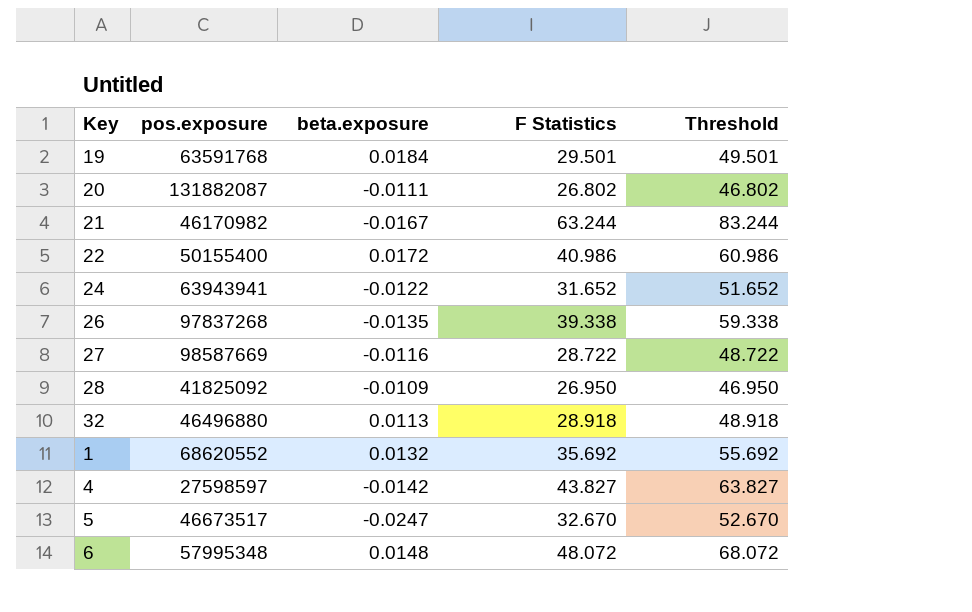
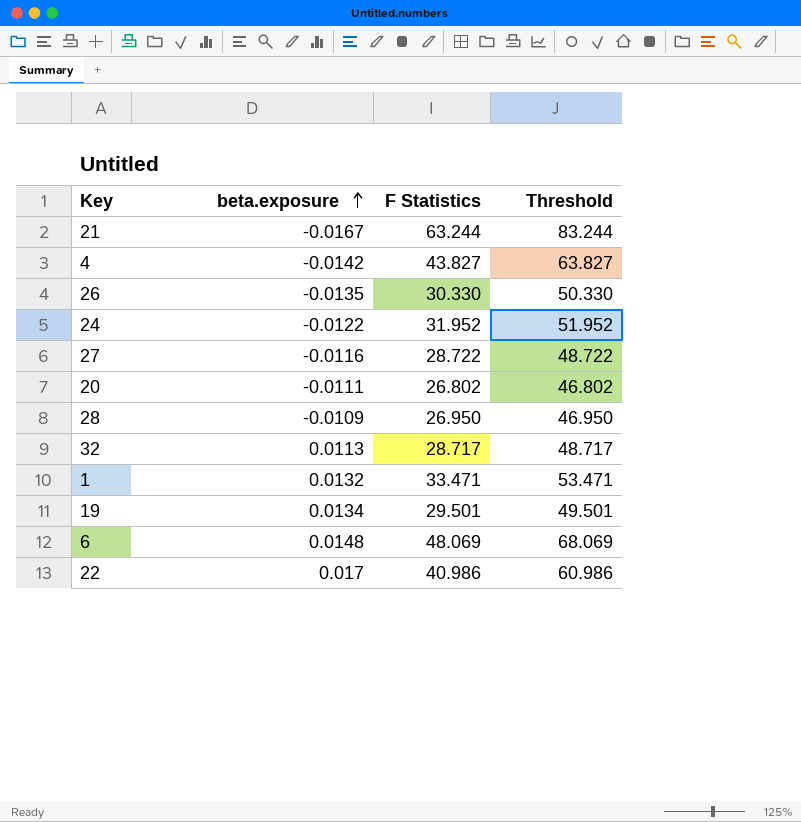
row order: none -> beta.exposure ascending
column pos.exposure | position: 2 -> none
row 5: 46673517 | -0.0247 | 32.670 | 52.670 -> none
26 | F Statistics: 39.338 -> 30.330
26 | Threshold: 59.338 -> 50.330
24 | F Statistics: 31.652 -> 31.952
24 | Threshold: 51.652 -> 51.952
32 | F Statistics: 28.918 -> 28.717
32 | Threshold: 48.918 -> 48.717
1 | F Statistics: 35.692 -> 33.471
1 | Threshold: 55.692 -> 53.471
19 | beta.exposure: 0.0184 -> 0.0134
6 | F Statistics: 48.072 -> 48.069
6 | Threshold: 68.072 -> 68.069
22 | beta.exposure: 0.0172 -> 0.017

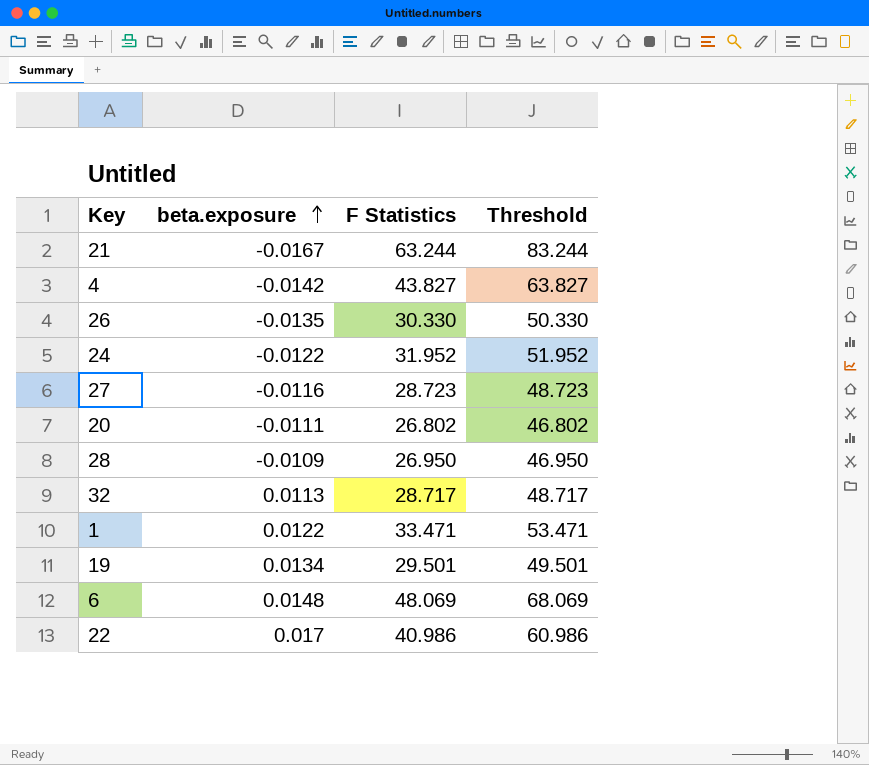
27 | F Statistics: 28.722 -> 28.723
27 | Threshold: 48.722 -> 48.723
1 | beta.exposure: 0.0132 -> 0.0122

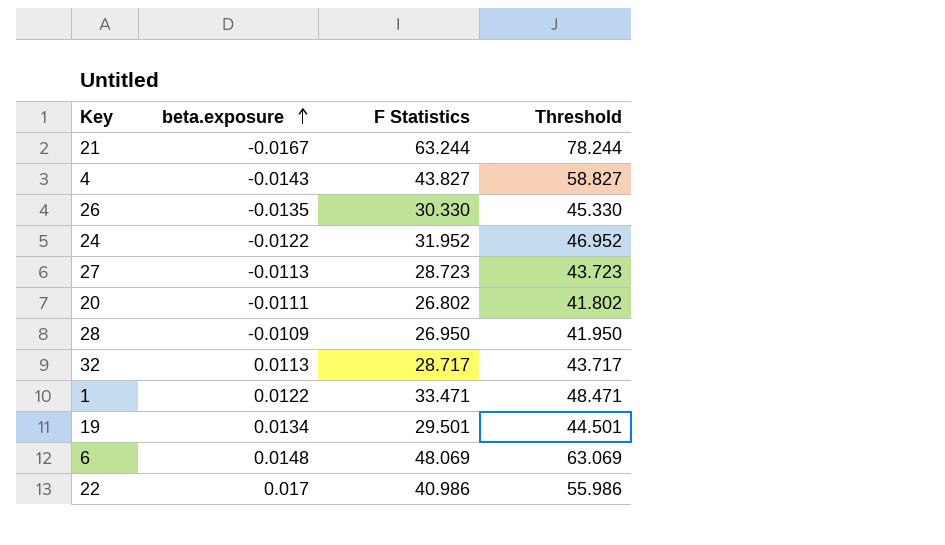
column Threshold | formula: [F Statistics] + 20 -> [F Statistics] + 15
4 | beta.exposure: -0.0142 -> -0.0143
27 | beta.exposure: -0.0116 -> -0.0113

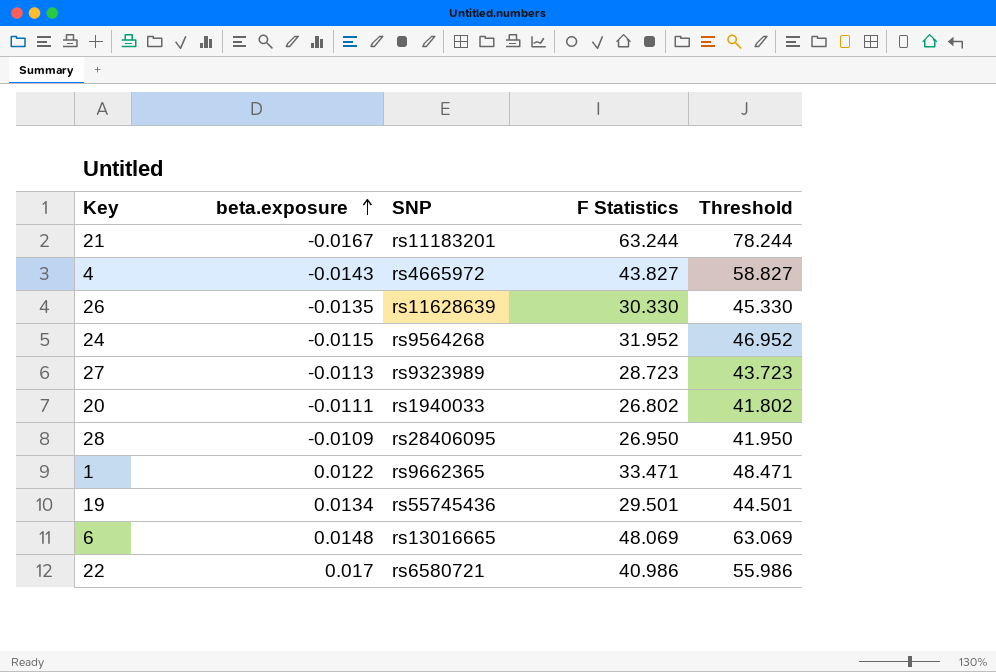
column SNP | position: none -> 3
row 32: 0.0113 | 28.717 | 43.717 -> none
24 | beta.exposure: -0.0122 -> -0.0115

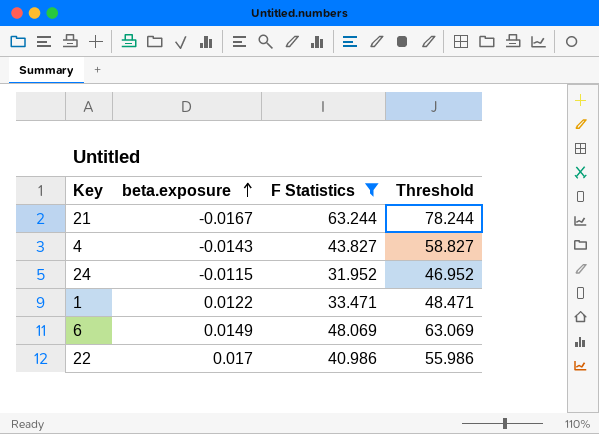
filter: none -> F Statistics >= 31.952
column SNP | position: 3 -> none
6 | beta.exposure: 0.0148 -> 0.0149

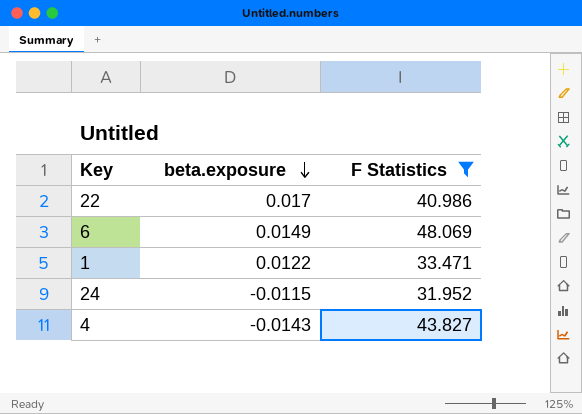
row order: beta.exposure ascending -> beta.exposure descending
column Threshold | formula: [F Statistics] + 15 -> none
row 21: -0.0167 | 63.244 | 78.244 -> none

